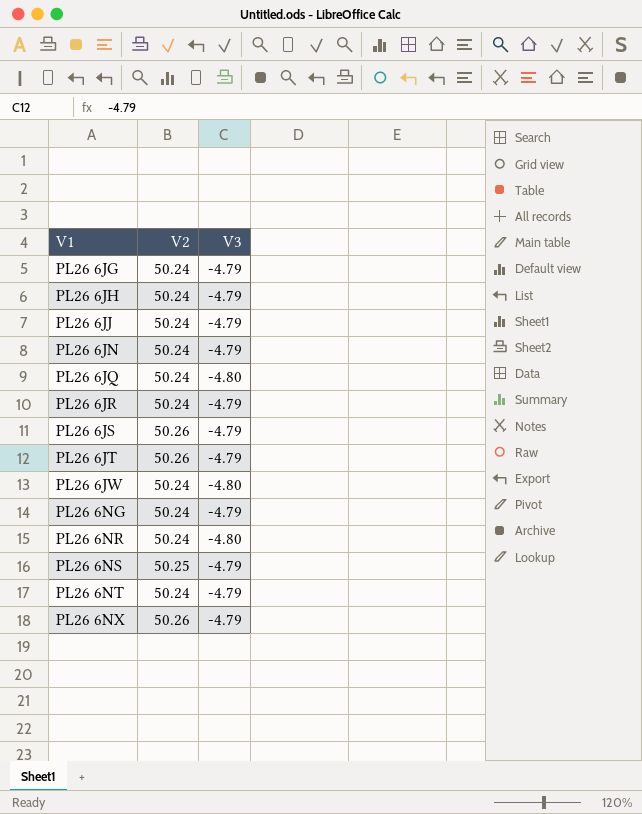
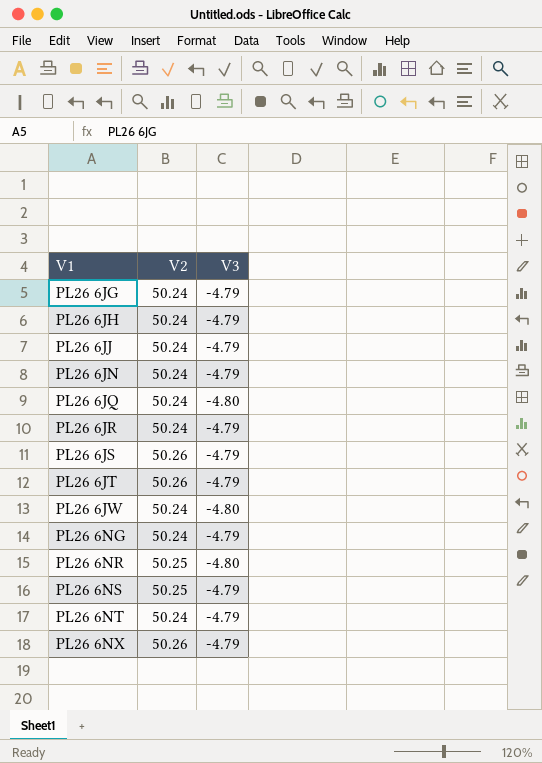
PL26 6NR | V2: 50.24 -> 50.25

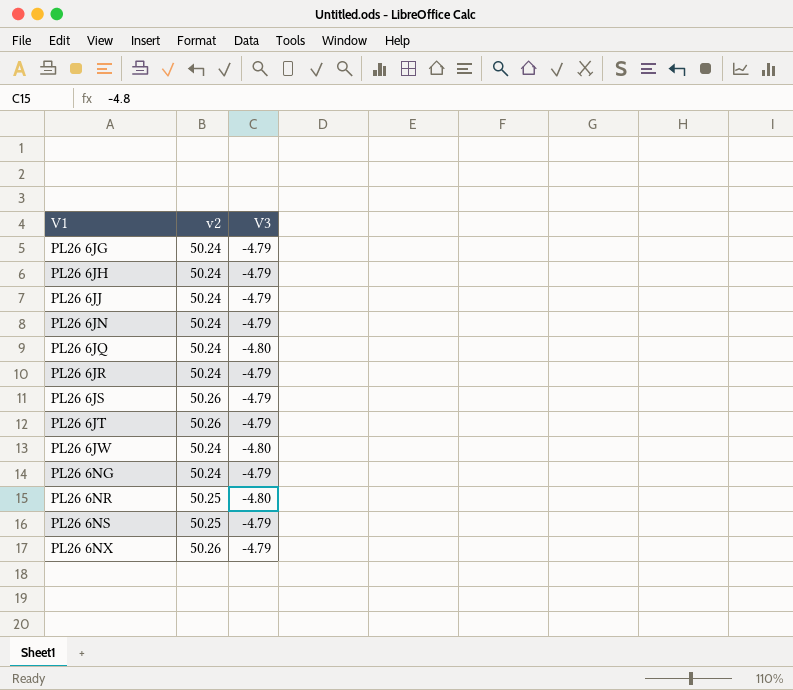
column name: V2 -> v2
row PL26 6NT: 50.24 | -4.79 -> none

